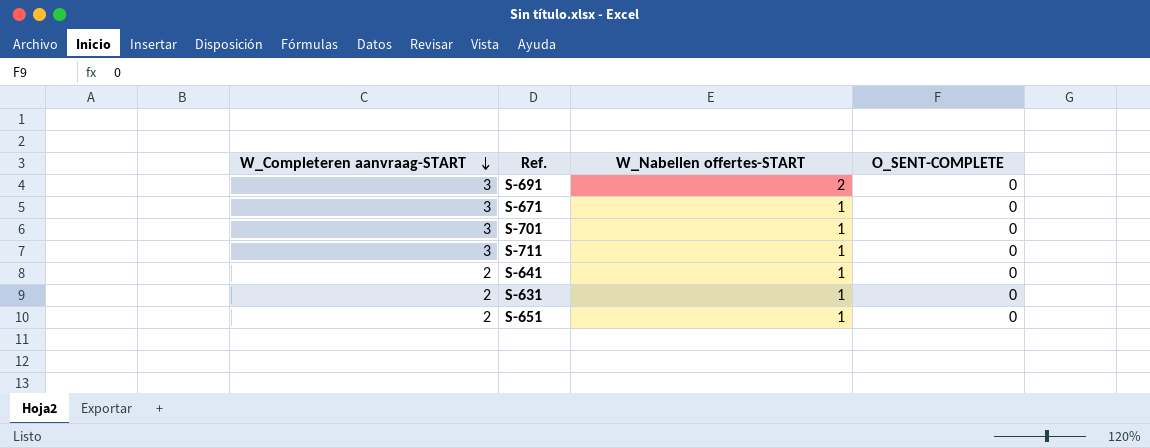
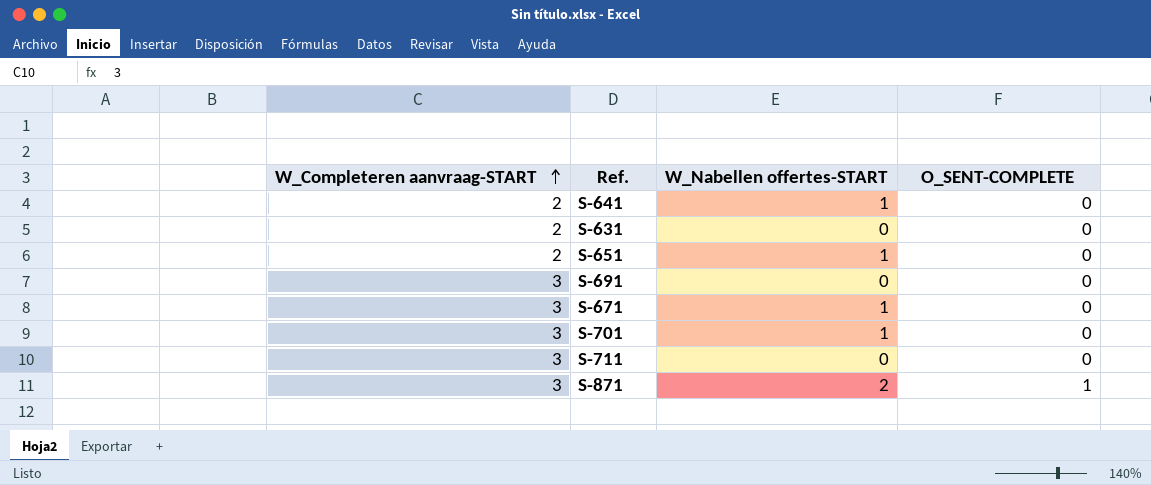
row order: W_Completeren aanvraag-START descending -> W_Completeren aanvraag-START ascending
S-631 | W_Nabellen offertes-START: 1 -> 0
S-691 | W_Nabellen offertes-START: 2 -> 0
S-711 | W_Nabellen offertes-START: 1 -> 0
row S-871: none -> 3 | 2 | 1

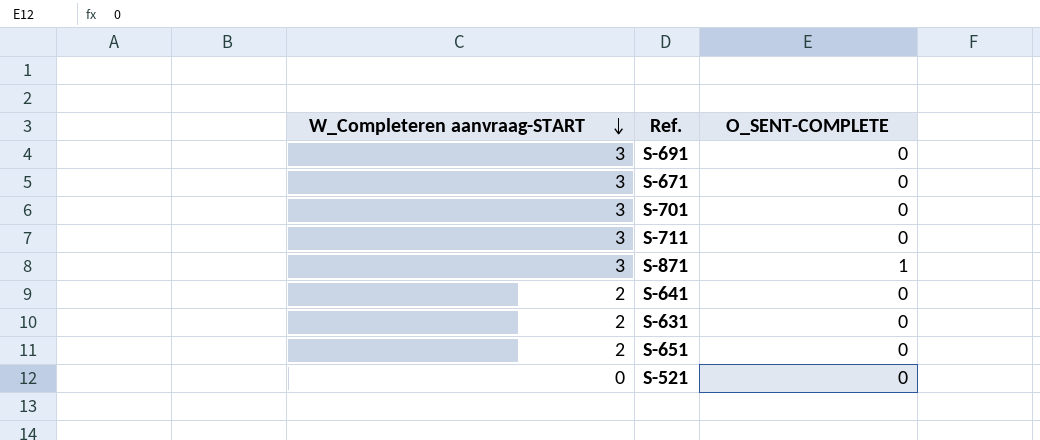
row order: W_Completeren aanvraag-START ascending -> W_Completeren aanvraag-START descending
column W_Nabellen offertes-START | position: 3 -> none
row S-521: none -> 0 | 0

